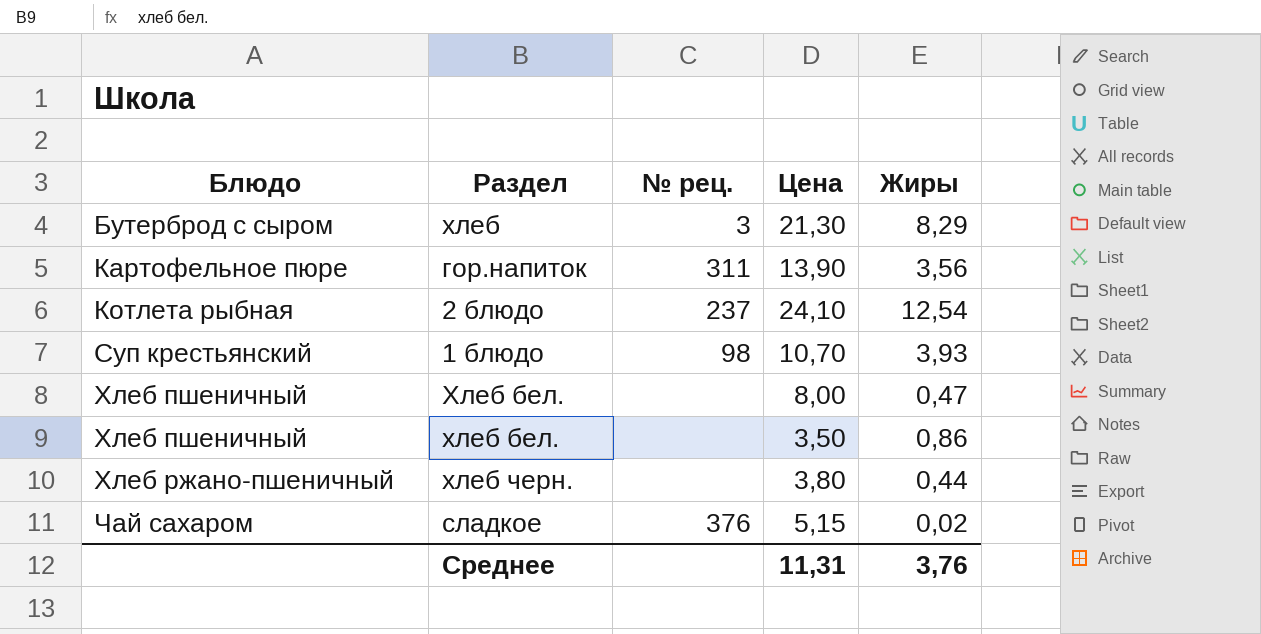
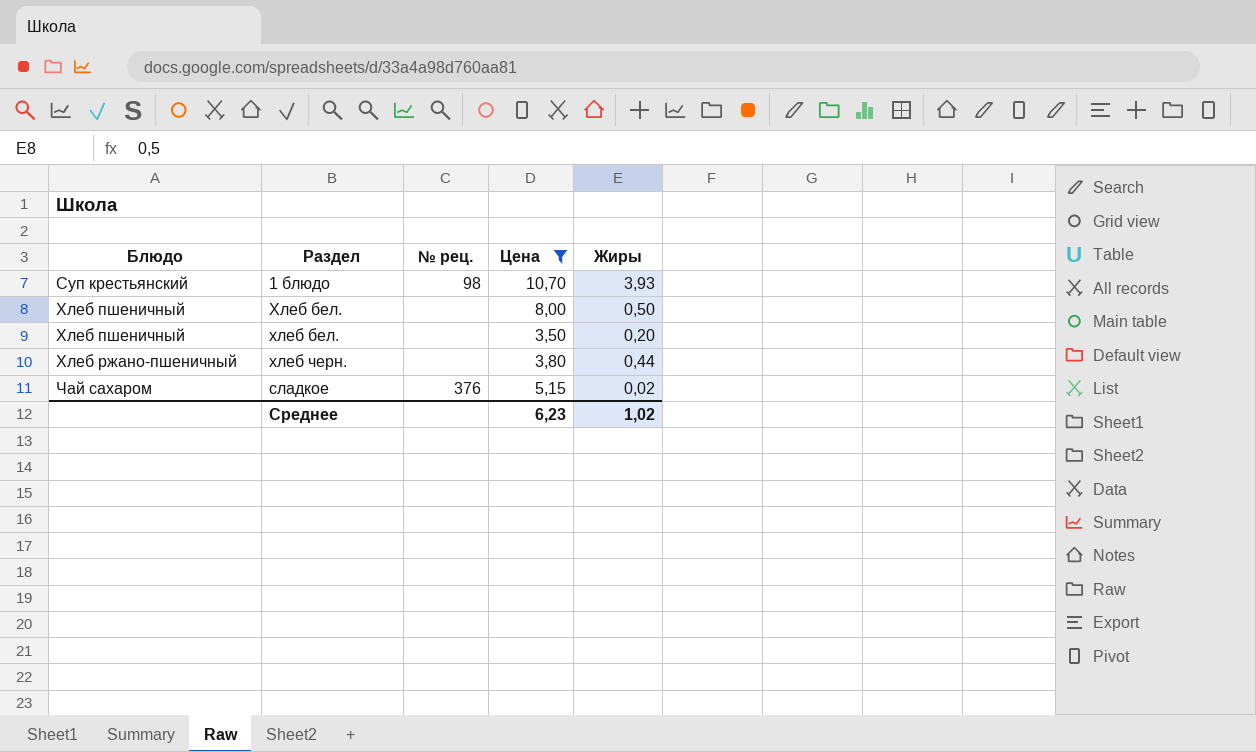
filter: none -> Цена <= 10,70
Хлеб бел. | Жиры: 0,47 -> 0,50
хлеб бел. | Жиры: 0,86 -> 0,20
Среднее | Цена: 11,31 -> 6,23
Среднее | Жиры: 3,76 -> 1,02

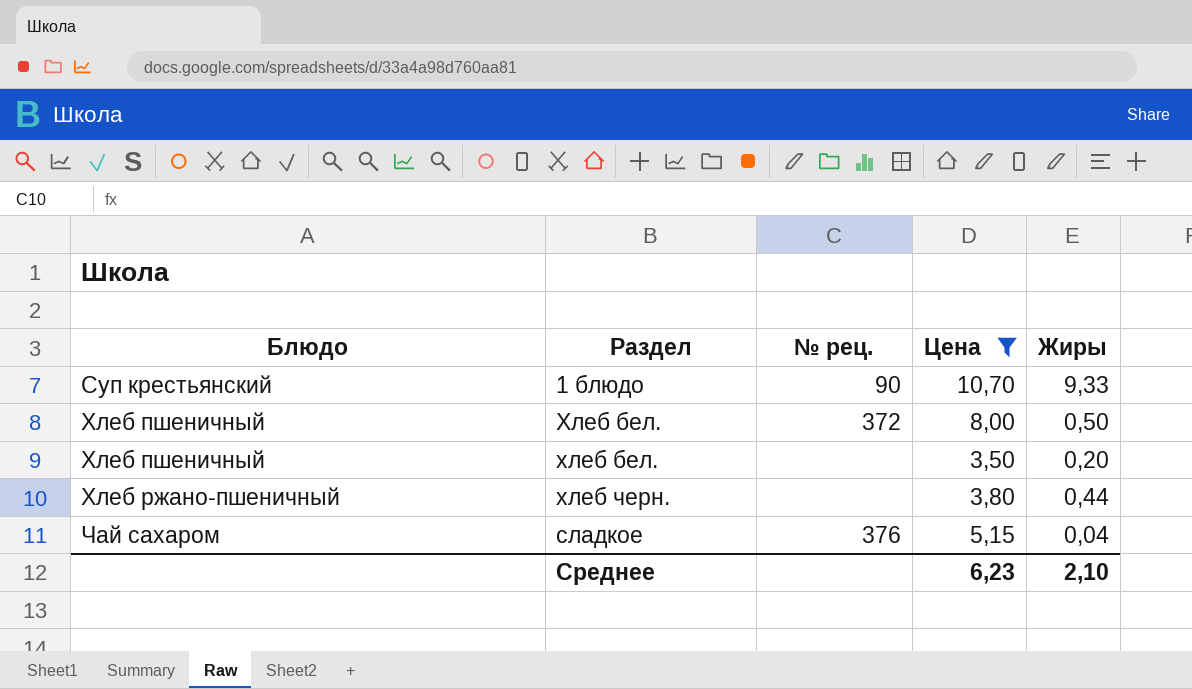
1 блюдо | № рец.: 98 -> 90
1 блюдо | Жиры: 3,93 -> 9,33
Хлеб бел. | № рец.: none -> 372
сладкое | Жиры: 0,02 -> 0,04
Среднее | Жиры: 1,02 -> 2,10

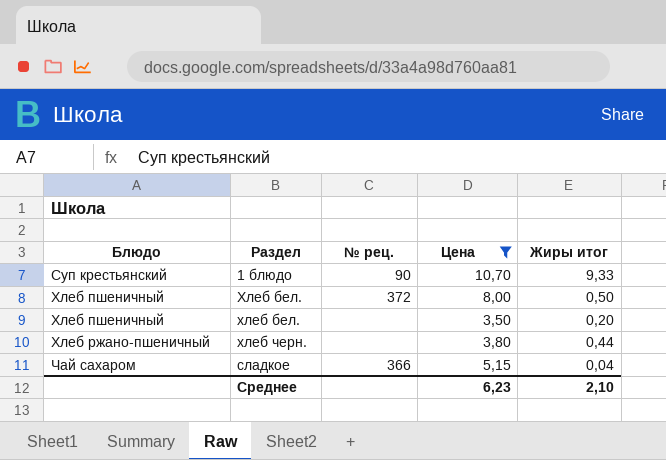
column name: Жиры -> Жиры итог
сладкое | № рец.: 376 -> 366

